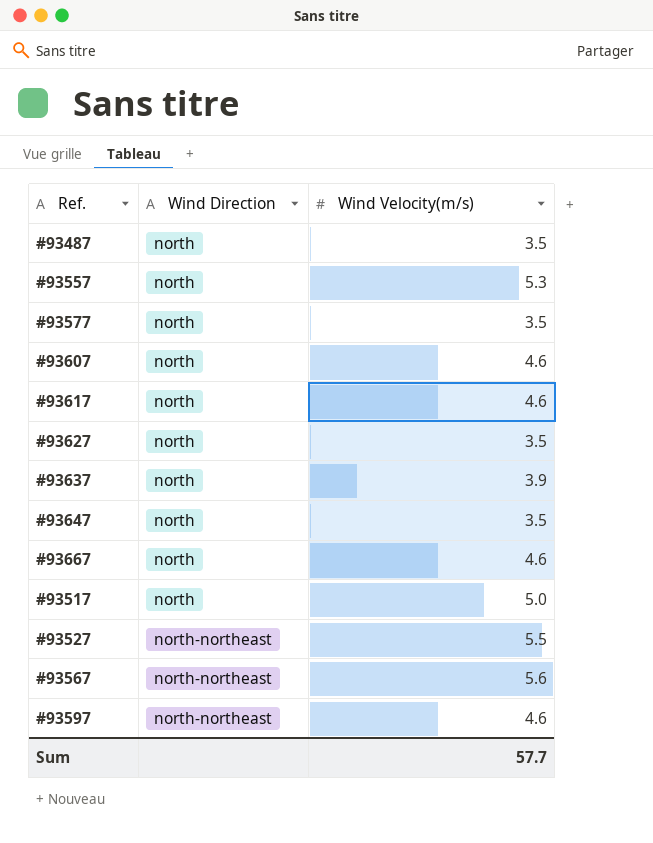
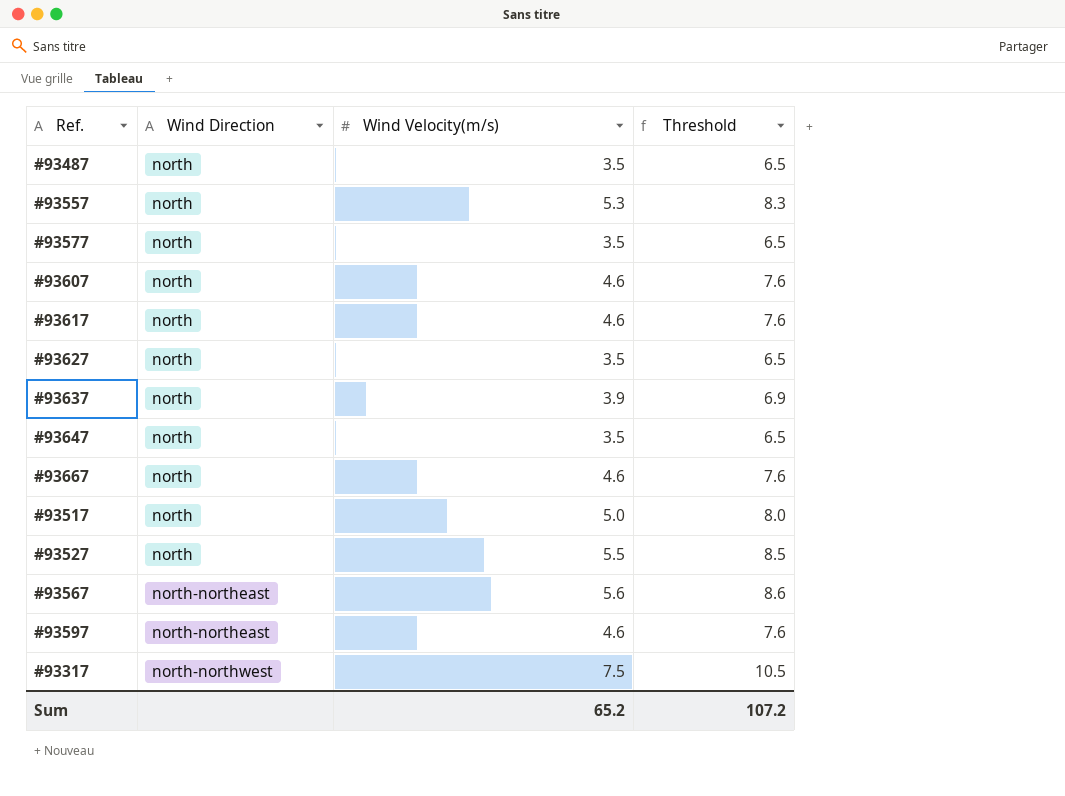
column Threshold | formula: none -> [Wind Velocity(m/s)] + 3
#93527 | Wind Direction: north-northeast -> north
row #93317: none -> north-northwest | 7.5 | 10.5
Sum | Wind Velocity(m/s): 57.7 -> 65.2

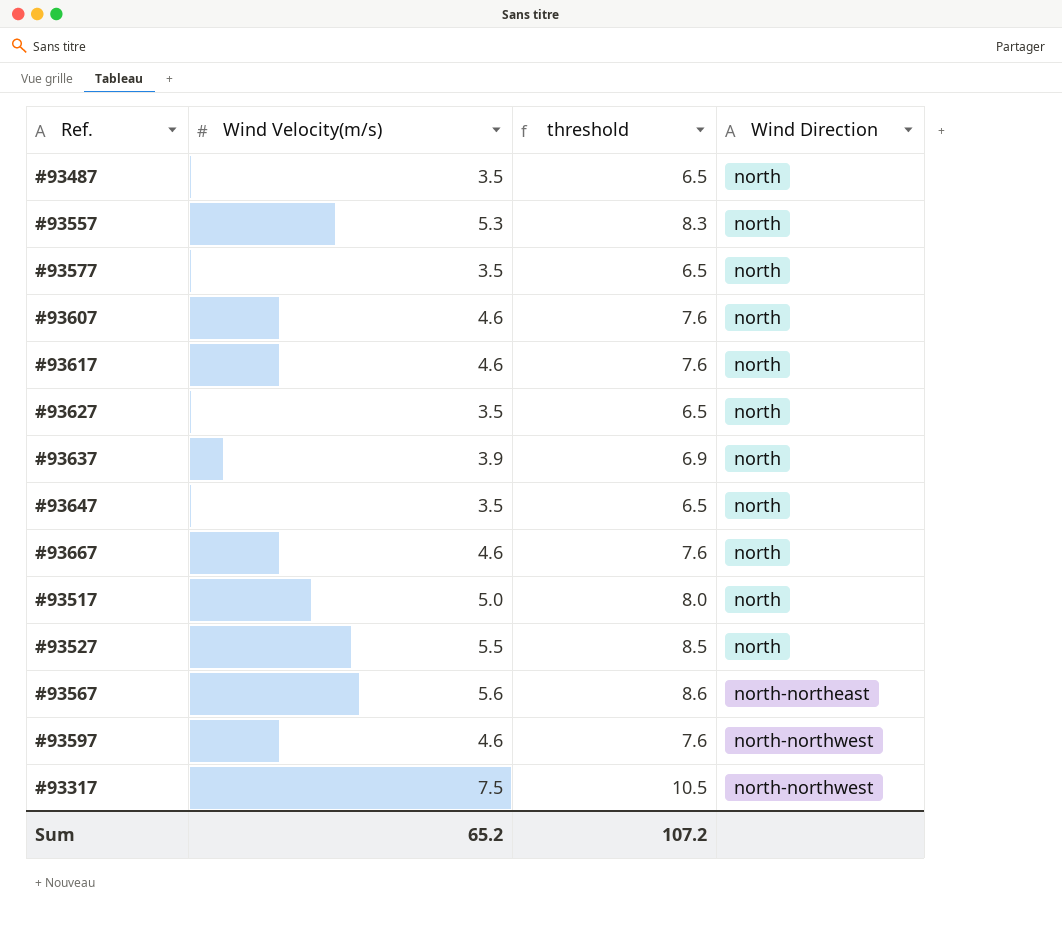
column name: Threshold -> threshold
column Wind Direction | position: 2 -> 4
#93597 | Wind Direction: north-northeast -> north-northwest

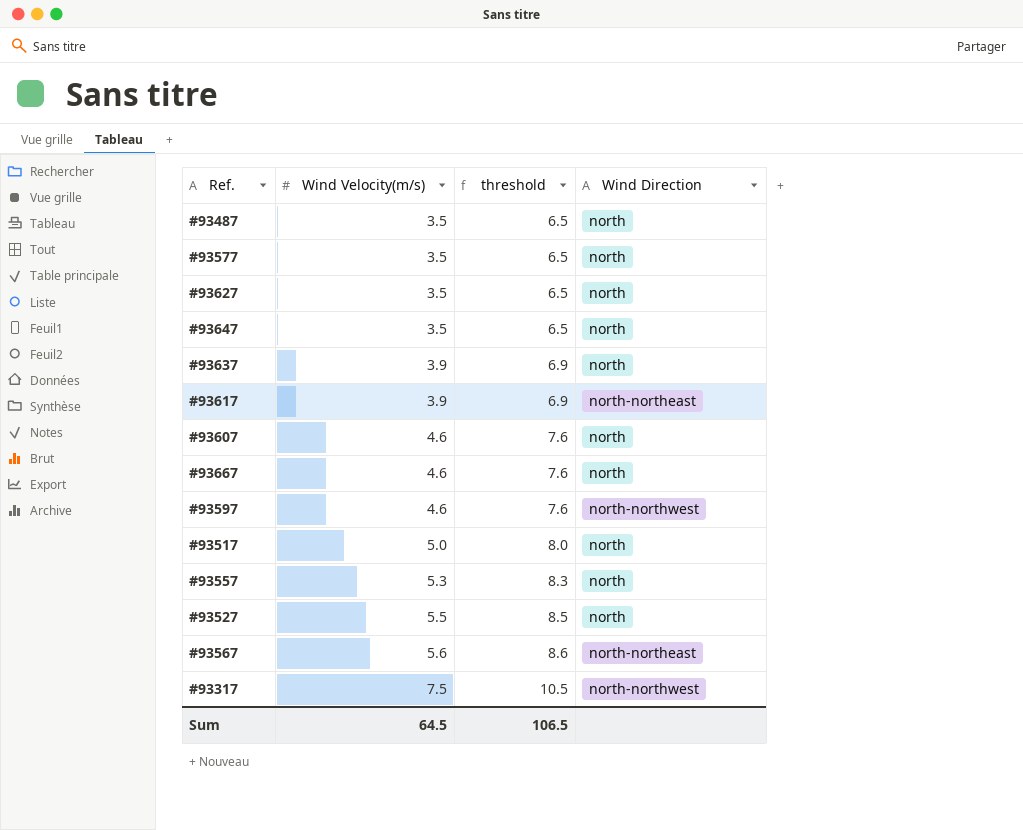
row order: Wind Direction ascending -> Wind Velocity(m/s) ascending
#93617 | Wind Velocity(m/s): 4.6 -> 3.9
#93617 | threshold: 7.6 -> 6.9
#93617 | Wind Direction: north -> north-northeast
Sum | Wind Velocity(m/s): 65.2 -> 64.5
Sum | threshold: 107.2 -> 106.5

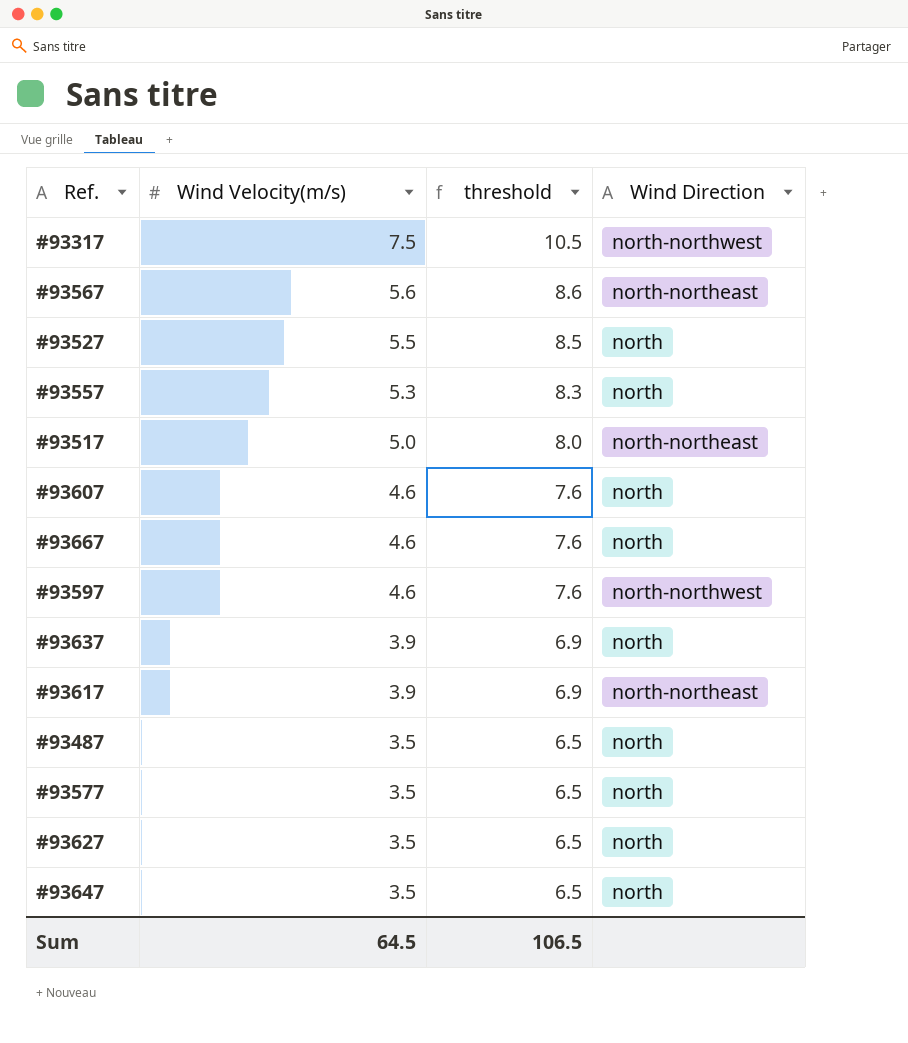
row order: Wind Velocity(m/s) ascending -> Wind Velocity(m/s) descending
#93517 | Wind Direction: north -> north-northeast

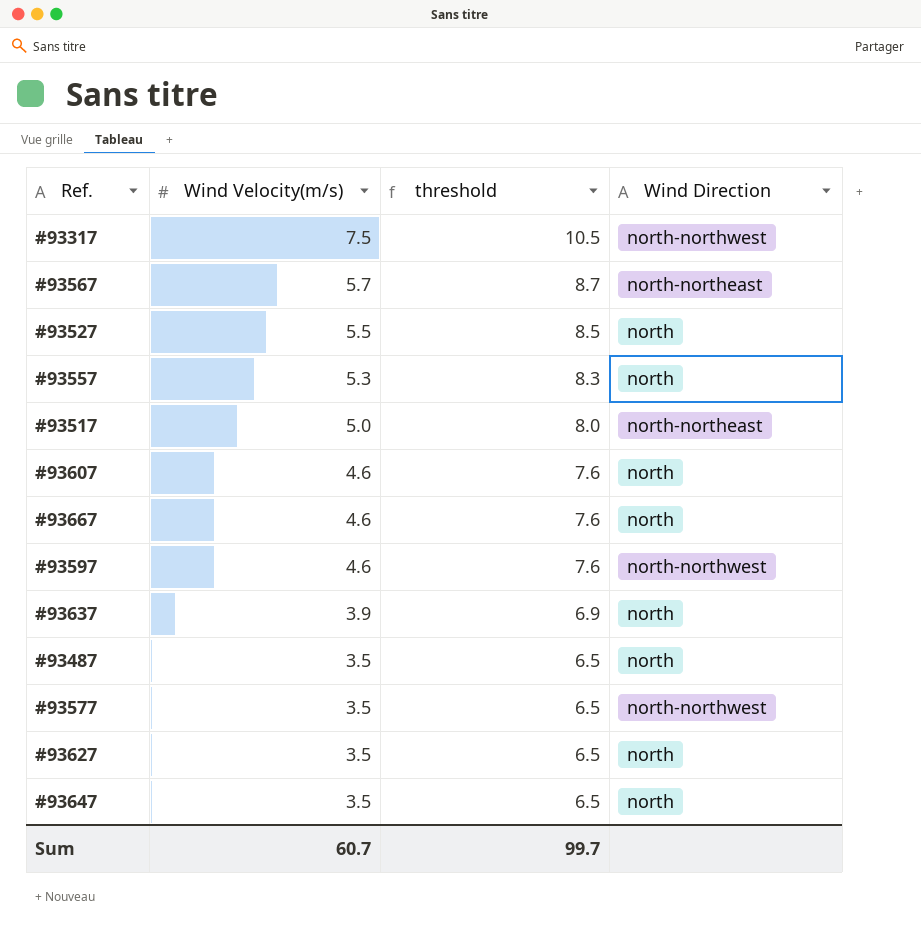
row #93617: 3.9 | 6.9 | north-northeast -> none
#93567 | Wind Velocity(m/s): 5.6 -> 5.7
#93567 | threshold: 8.6 -> 8.7
#93577 | Wind Direction: north -> north-northwest
Sum | Wind Velocity(m/s): 64.5 -> 60.7
Sum | threshold: 106.5 -> 99.7

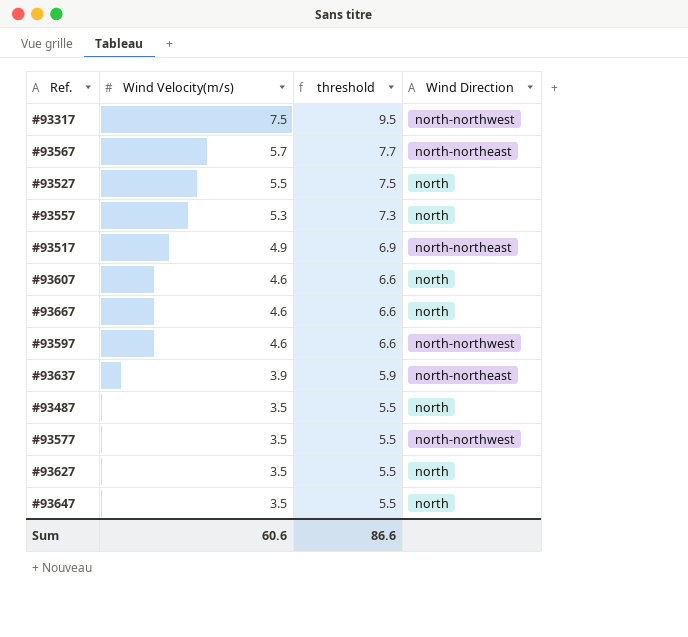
column threshold | formula: [Wind Velocity(m/s)] + 3 -> [Wind Velocity(m/s)] + 2
#93517 | Wind Velocity(m/s): 5.0 -> 4.9
#93637 | Wind Direction: north -> north-northeast
Sum | Wind Velocity(m/s): 60.7 -> 60.6
Sum | threshold: 99.7 -> 86.6

